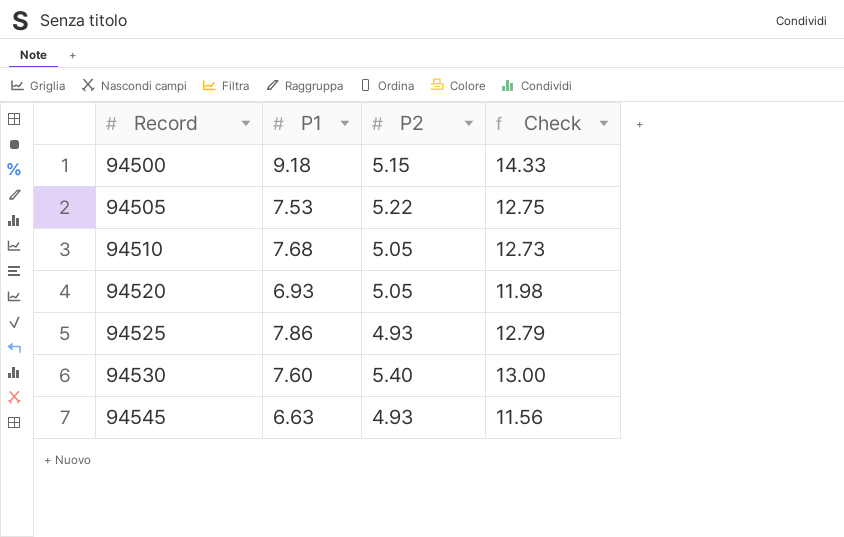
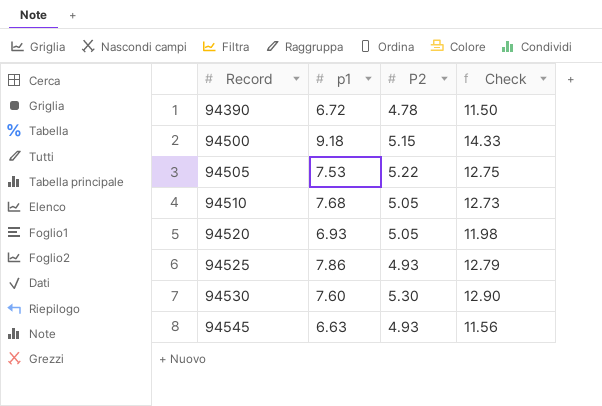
column name: P1 -> p1
row 94390: none -> 6.72 | 4.78 | 11.50
94530 | P2: 5.40 -> 5.30
94530 | Check: 13.00 -> 12.90

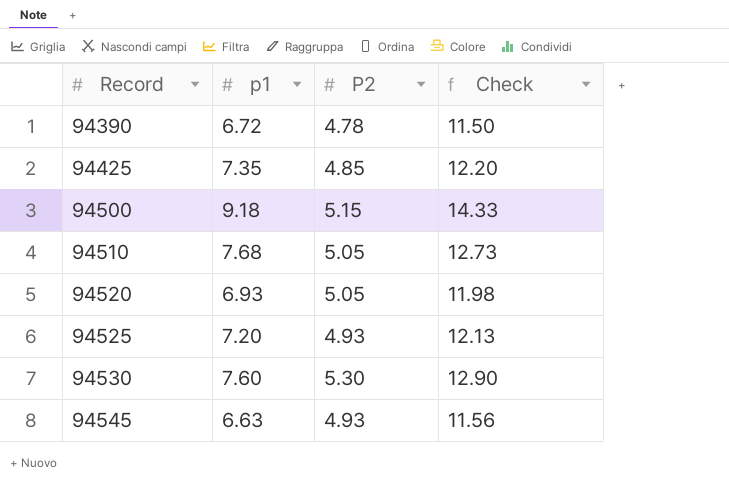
row 94505: 7.53 | 5.22 | 12.75 -> none
row 94425: none -> 7.35 | 4.85 | 12.20
94525 | p1: 7.86 -> 7.20
94525 | Check: 12.79 -> 12.13

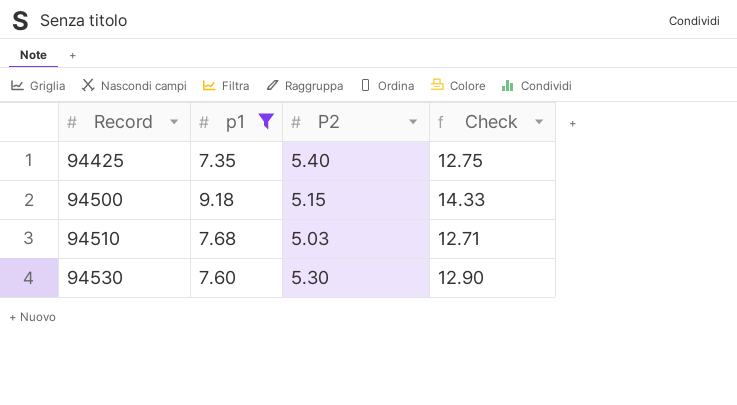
filter: none -> p1 >= 7.35
94425 | P2: 4.85 -> 5.40
94425 | Check: 12.20 -> 12.75
94510 | P2: 5.05 -> 5.03
94510 | Check: 12.73 -> 12.71

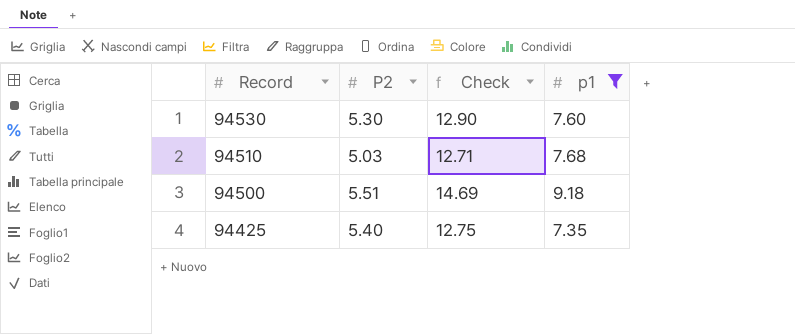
row order: Record ascending -> Record descending
column p1 | position: 2 -> 4
94500 | P2: 5.15 -> 5.51
94500 | Check: 14.33 -> 14.69

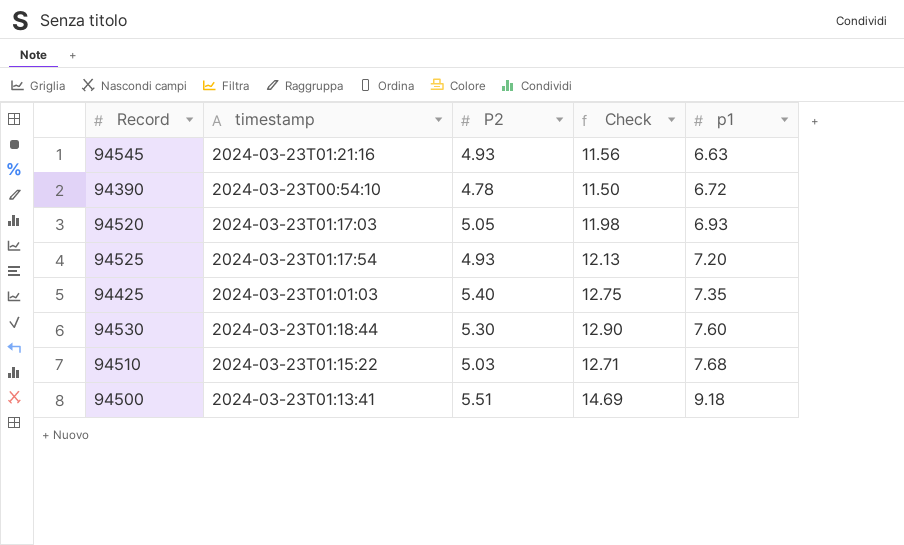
filter: p1 >= 7.35 -> none
row order: Record descending -> p1 ascending
column timestamp | position: none -> 2

